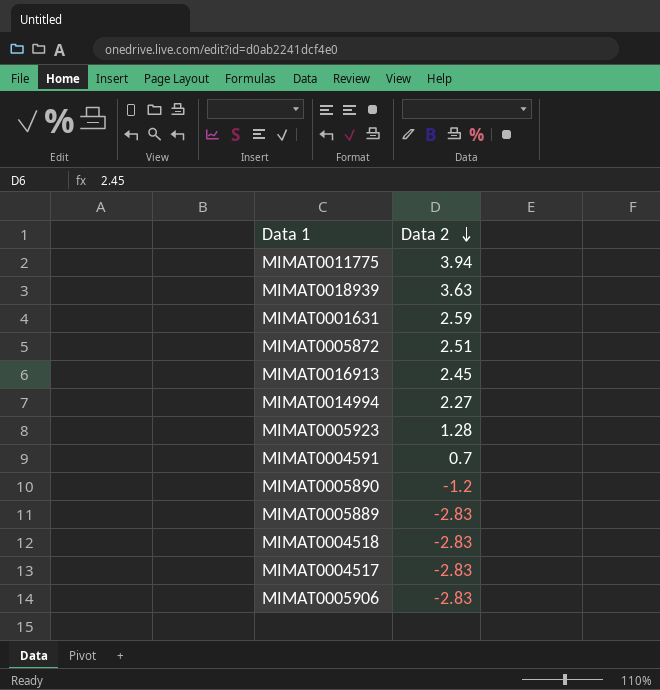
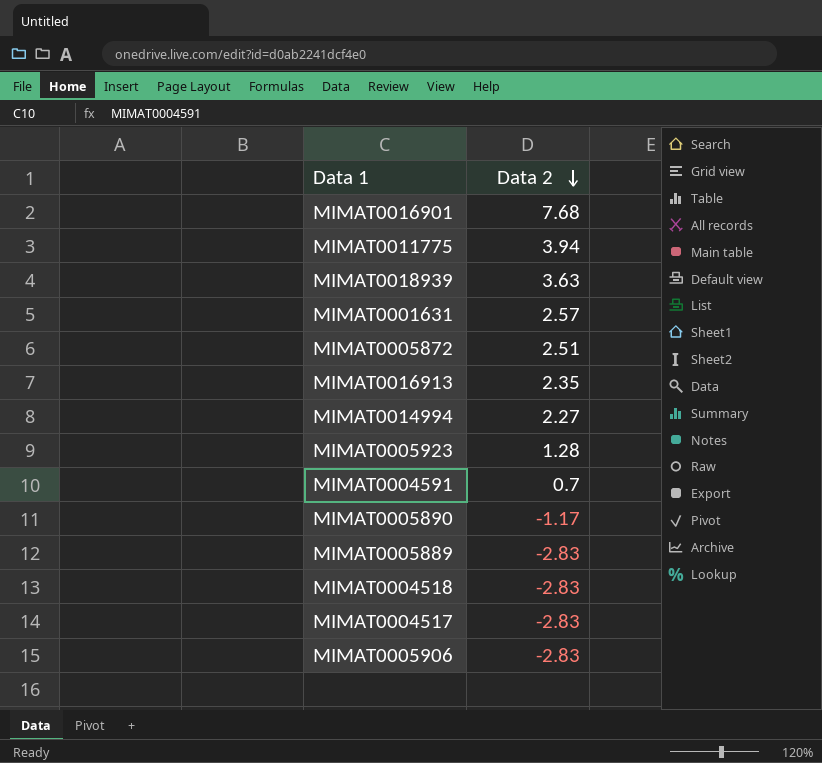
row MIMAT0016901: none -> 7.68
MIMAT0001631 | Data 2: 2.59 -> 2.57
MIMAT0016913 | Data 2: 2.45 -> 2.35
MIMAT0005890 | Data 2: -1.2 -> -1.17

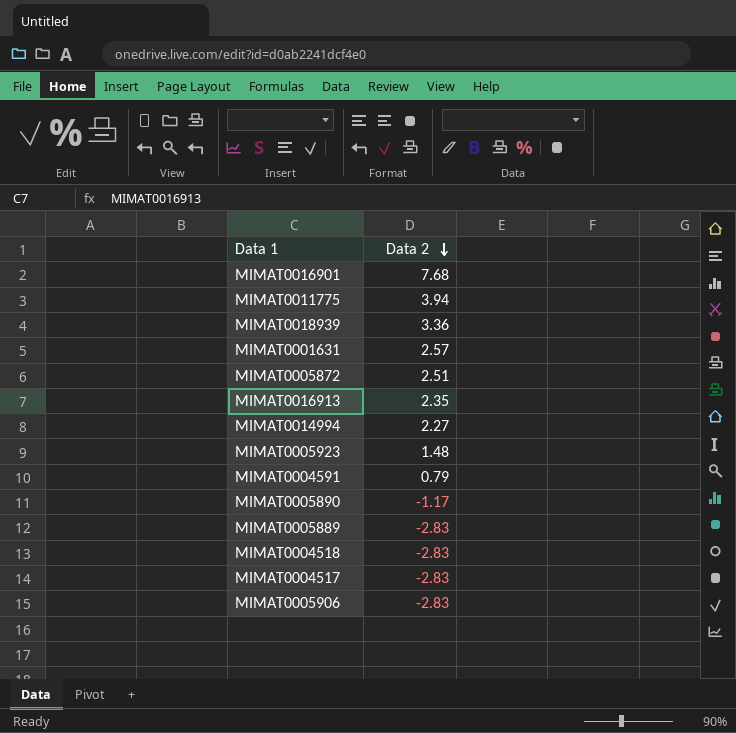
MIMAT0018939 | Data 2: 3.63 -> 3.36
MIMAT0005923 | Data 2: 1.28 -> 1.48
MIMAT0004591 | Data 2: 0.7 -> 0.79

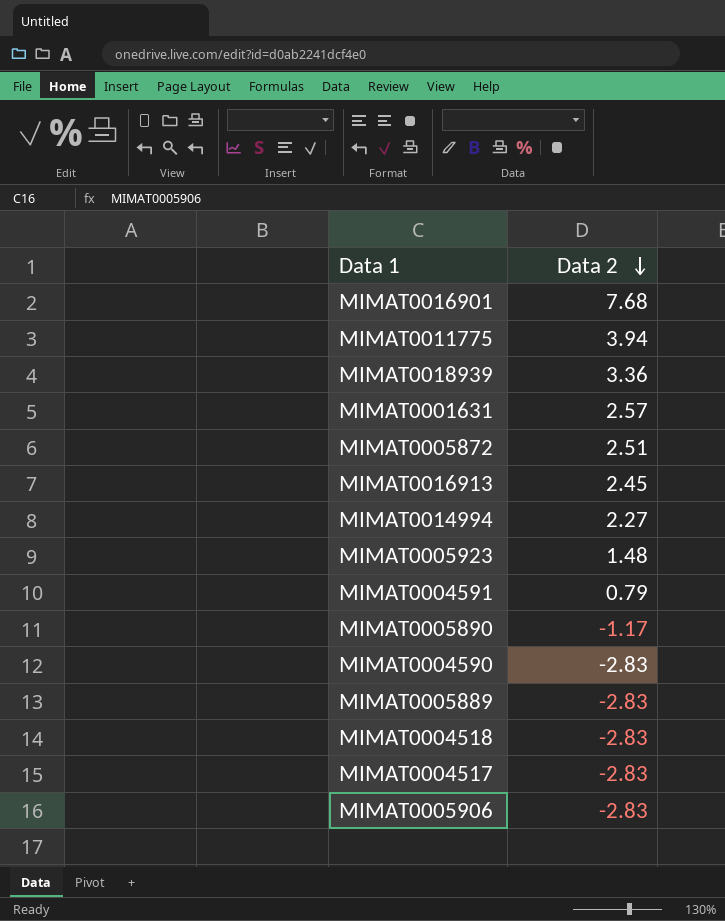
MIMAT0016913 | Data 2: 2.35 -> 2.45
row MIMAT0004590: none -> -2.83

